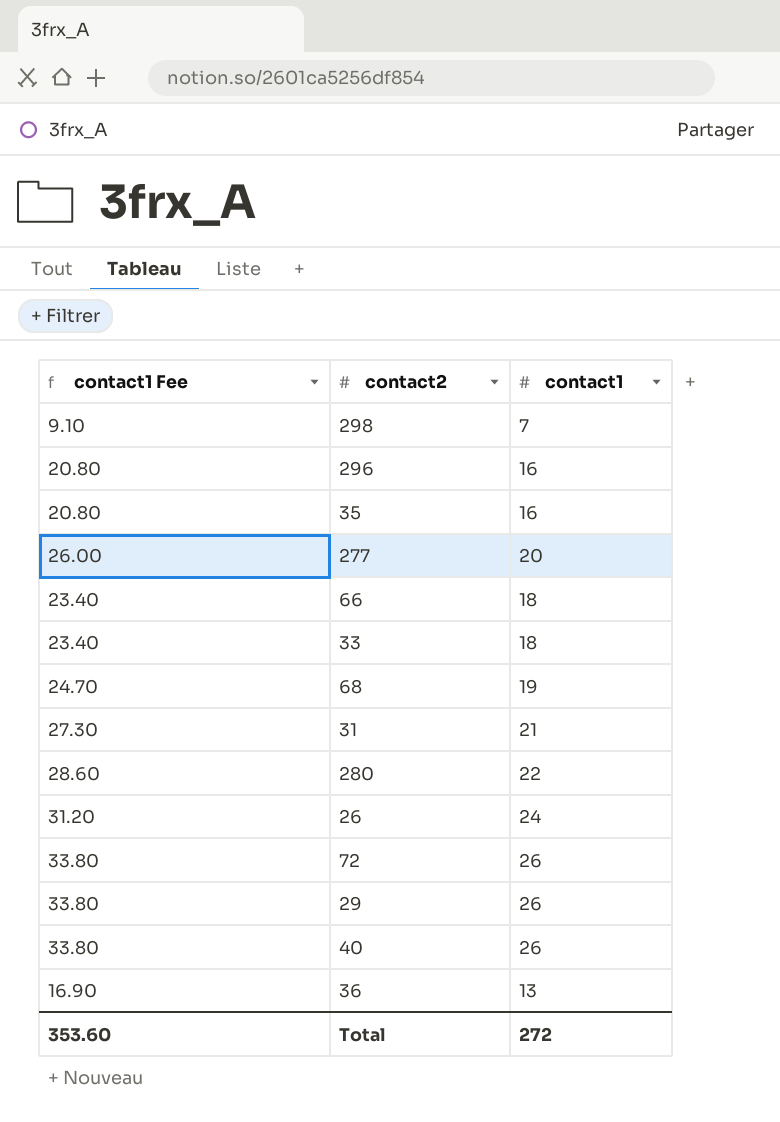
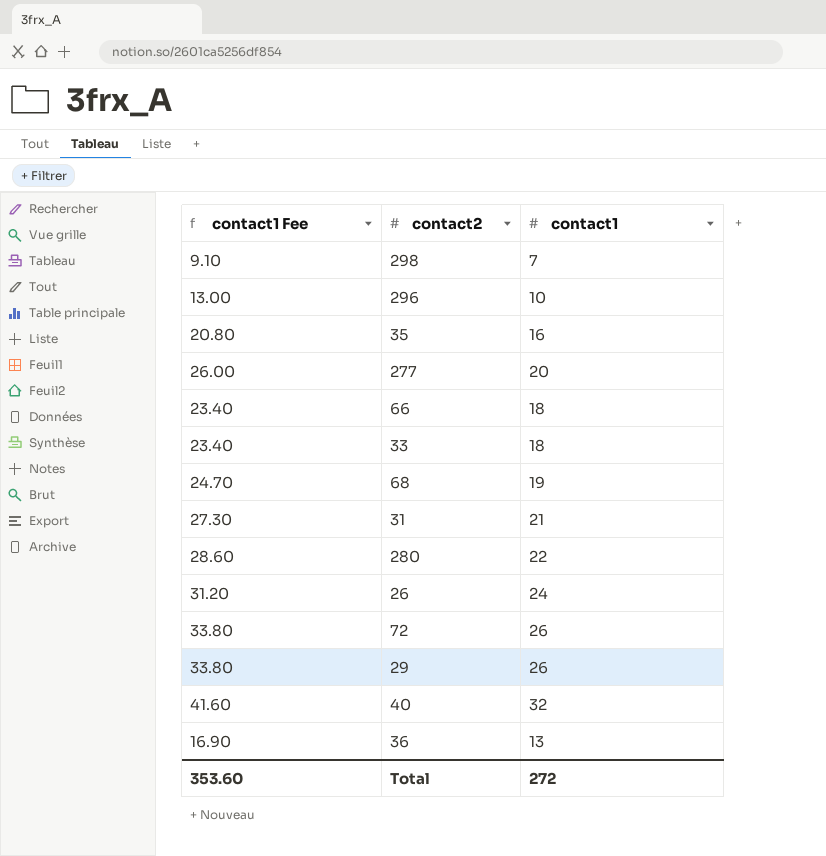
296 | contact1 Fee: 20.80 -> 13.00
296 | contact1: 16 -> 10
40 | contact1 Fee: 33.80 -> 41.60
40 | contact1: 26 -> 32

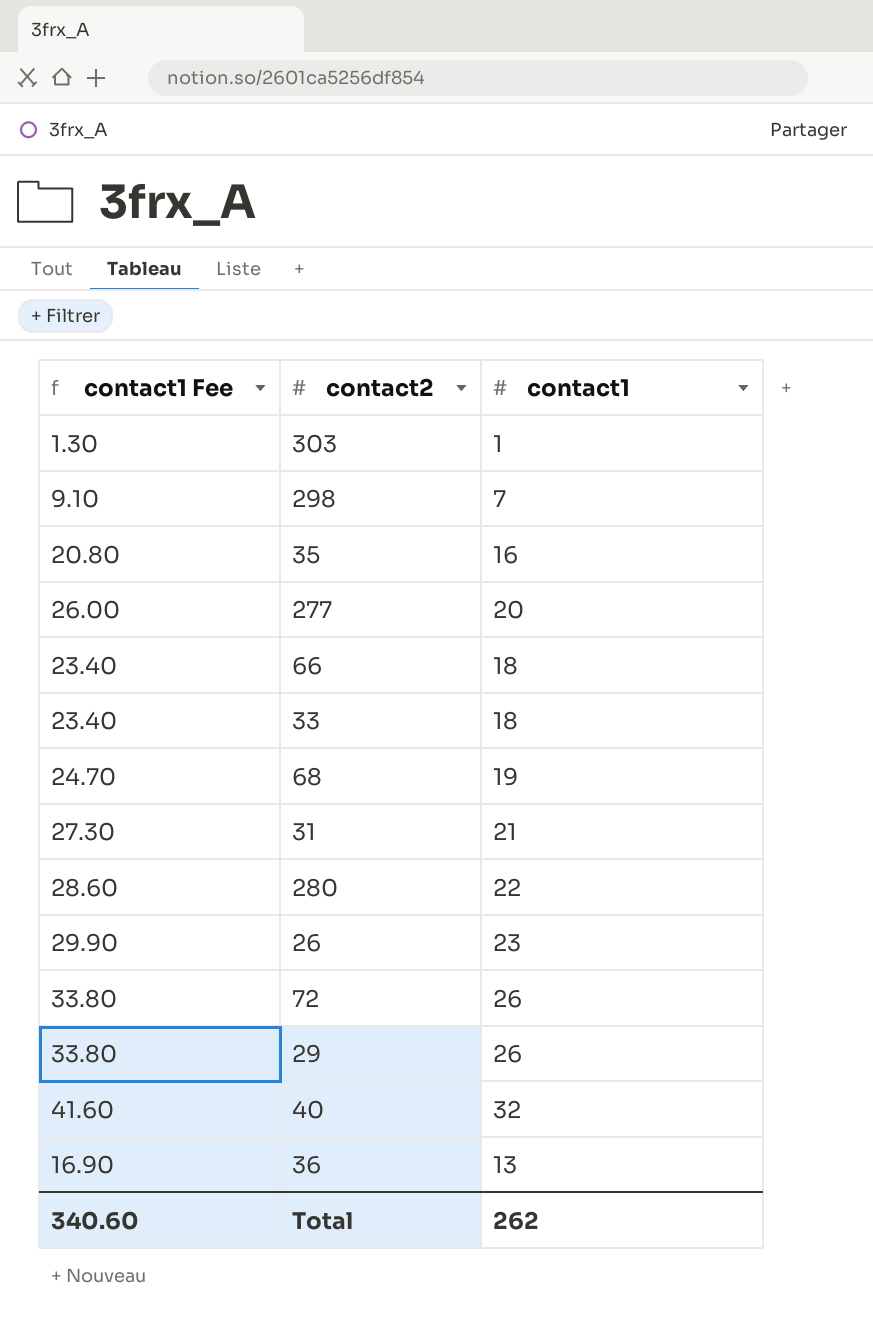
row 296: 13.00 | 10 -> none
row 303: none -> 1.30 | 1
26 | contact1 Fee: 31.20 -> 29.90
26 | contact1: 24 -> 23
Total | contact1 Fee: 353.60 -> 340.60
Total | contact1: 272 -> 262

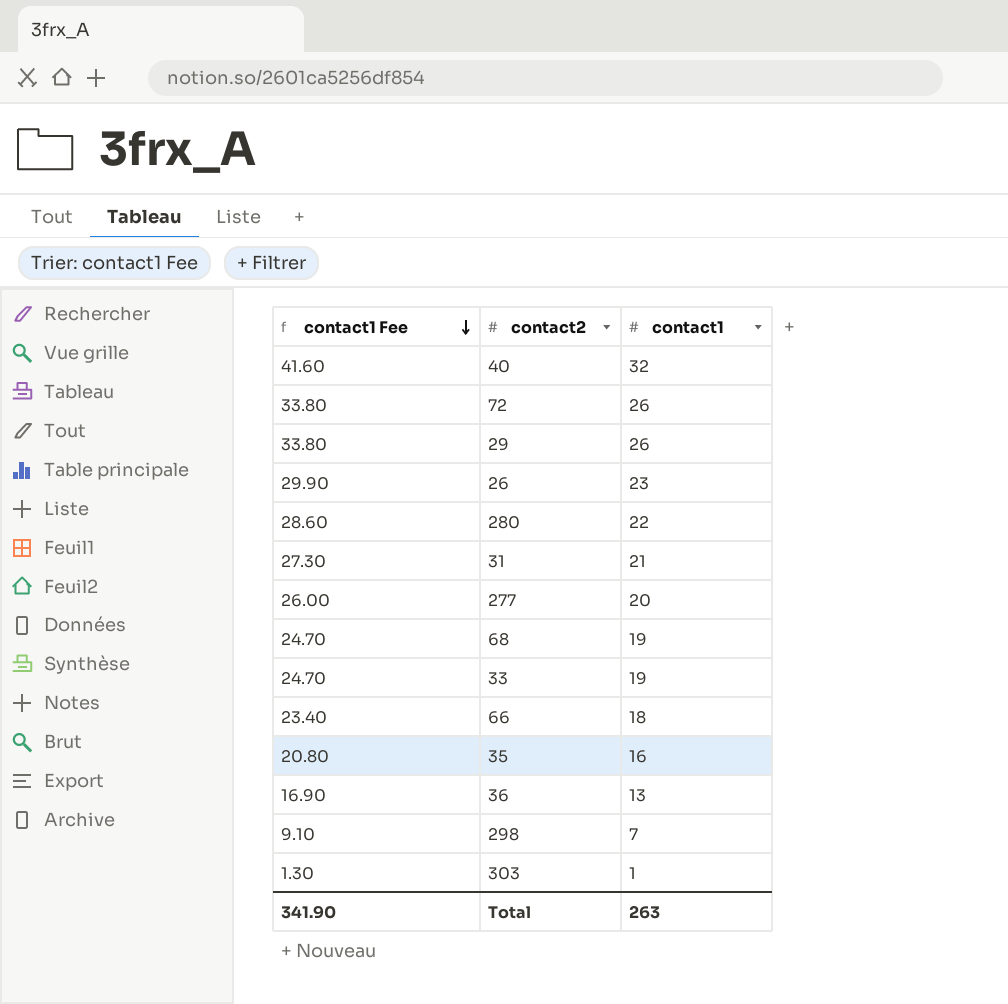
row order: none -> contact1 Fee descending
33 | contact1 Fee: 23.40 -> 24.70
33 | contact1: 18 -> 19
Total | contact1 Fee: 340.60 -> 341.90
Total | contact1: 262 -> 263

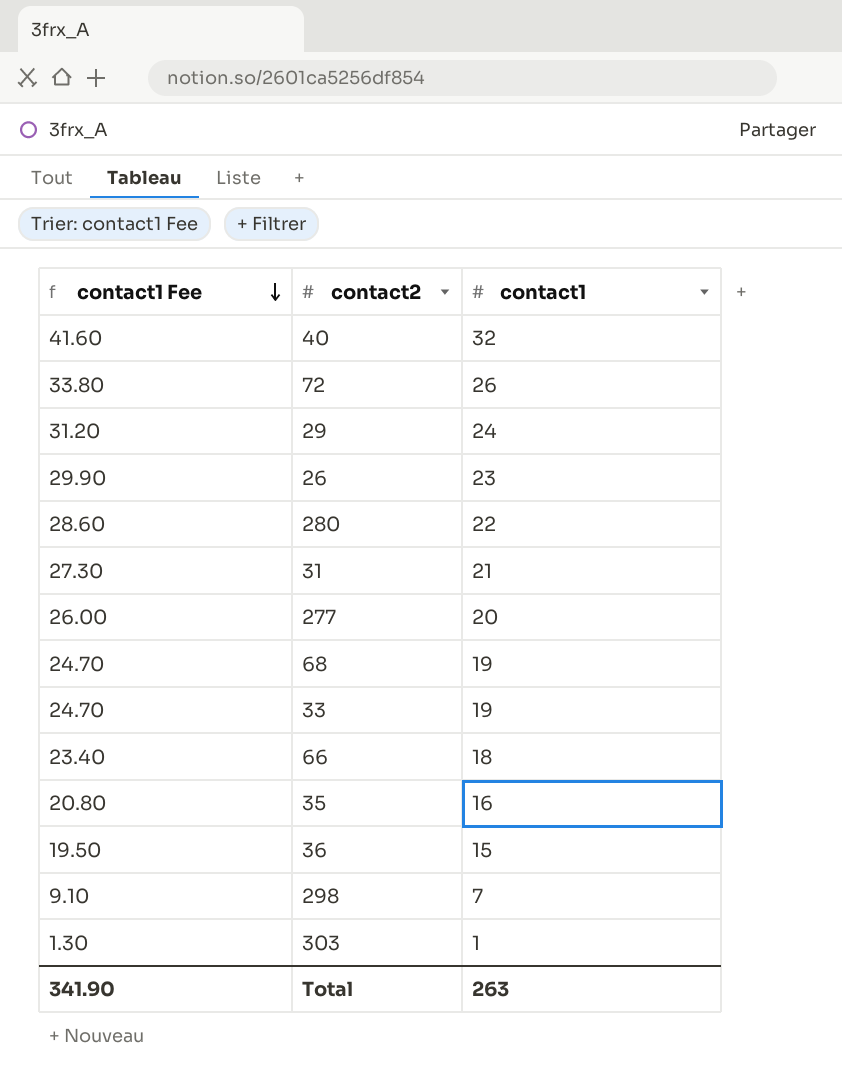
29 | contact1 Fee: 33.80 -> 31.20
29 | contact1: 26 -> 24
36 | contact1 Fee: 16.90 -> 19.50
36 | contact1: 13 -> 15

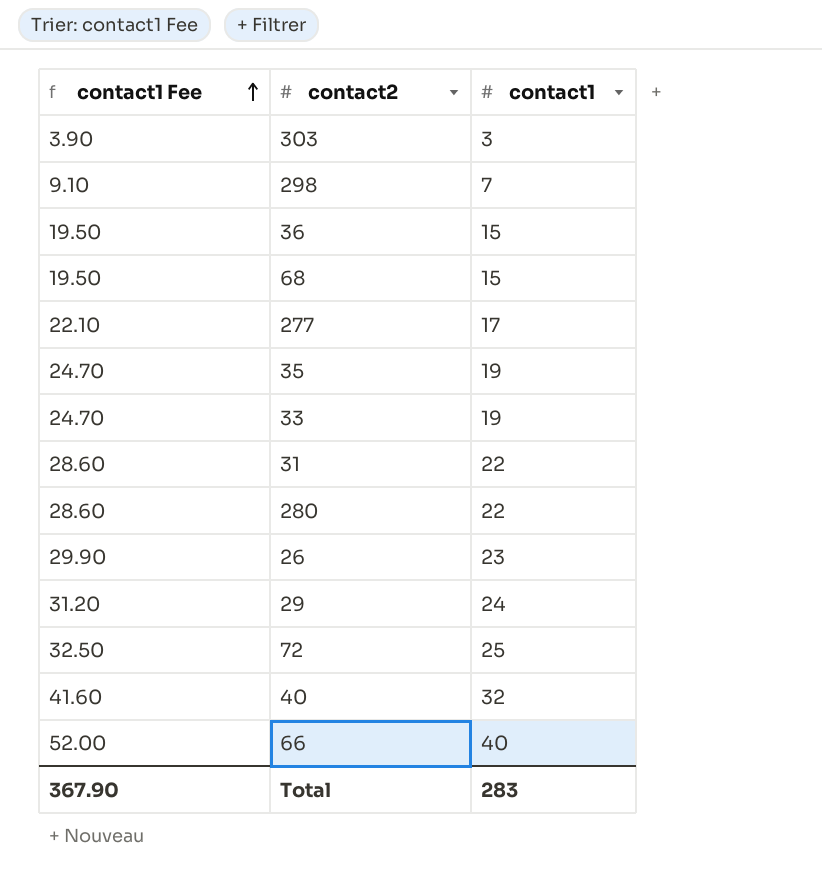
row order: contact1 Fee descending -> contact1 Fee ascending
303 | contact1 Fee: 1.30 -> 3.90
303 | contact1: 1 -> 3
68 | contact1 Fee: 24.70 -> 19.50
68 | contact1: 19 -> 15
277 | contact1 Fee: 26.00 -> 22.10
277 | contact1: 20 -> 17
35 | contact1 Fee: 20.80 -> 24.70
35 | contact1: 16 -> 19
31 | contact1 Fee: 27.30 -> 28.60
31 | contact1: 21 -> 22
72 | contact1 Fee: 33.80 -> 32.50
72 | contact1: 26 -> 25
66 | contact1 Fee: 23.40 -> 52.00
66 | contact1: 18 -> 40
Total | contact1 Fee: 341.90 -> 367.90
Total | contact1: 263 -> 283

